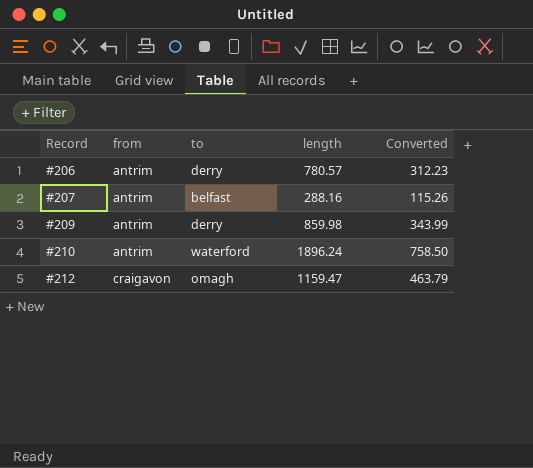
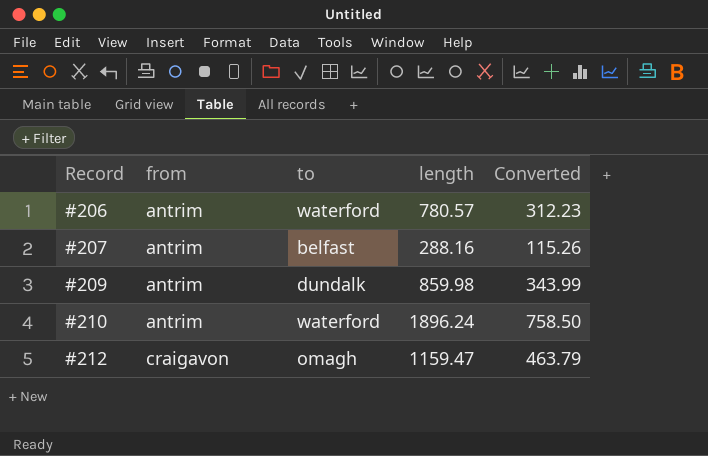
#206 | to: derry -> waterford
#209 | to: derry -> dundalk

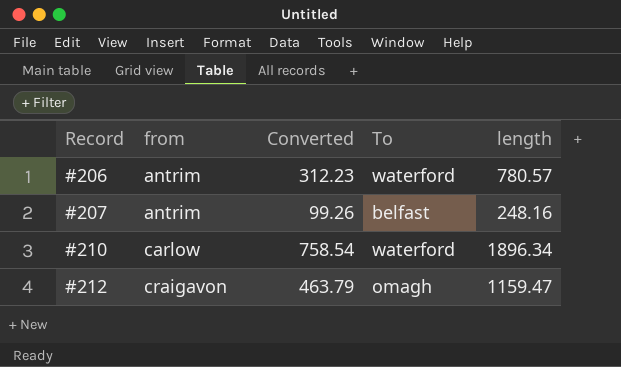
column Converted | position: 5 -> 3
column name: to -> To
row #209: antrim | dundalk | 859.98 | 343.99 -> none
#207 | Converted: 115.26 -> 99.26
#207 | length: 288.16 -> 248.16
#210 | from: antrim -> carlow
#210 | Converted: 758.50 -> 758.54
#210 | length: 1896.24 -> 1896.34

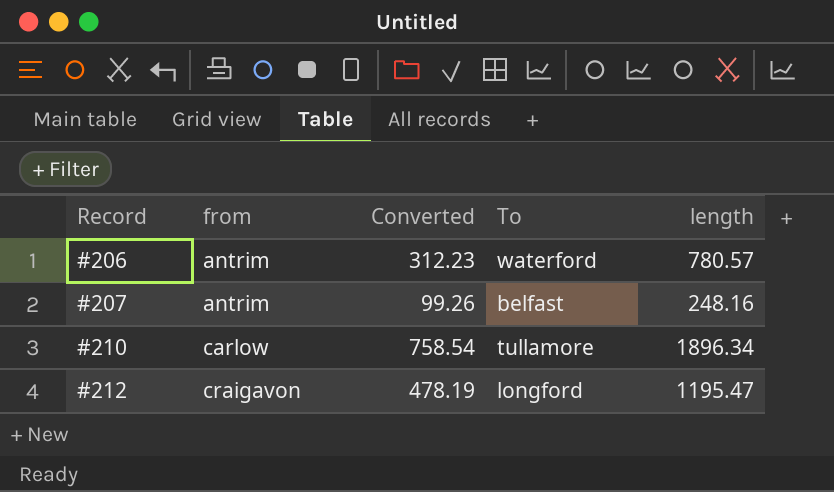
#210 | To: waterford -> tullamore
#212 | Converted: 463.79 -> 478.19
#212 | To: omagh -> longford
#212 | length: 1159.47 -> 1195.47

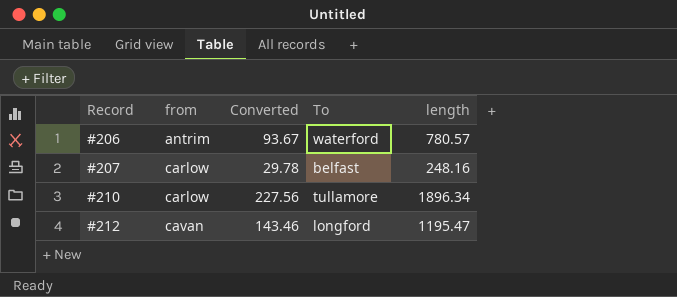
column Converted | formula: [length] * 0.4 -> [length] * 0.12
#207 | from: antrim -> carlow
#212 | from: craigavon -> cavan

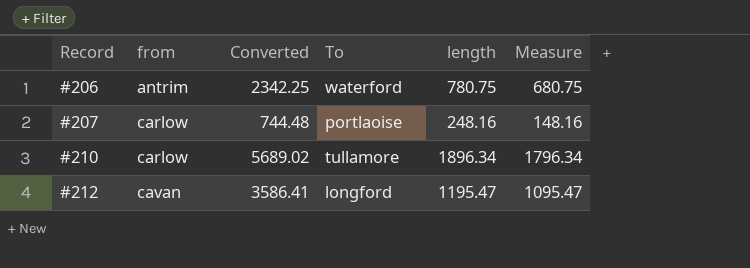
column Converted | formula: [length] * 0.12 -> [length] * 3
column Measure | formula: none -> [length] - 100
#206 | length: 780.57 -> 780.75
#207 | To: belfast -> portlaoise

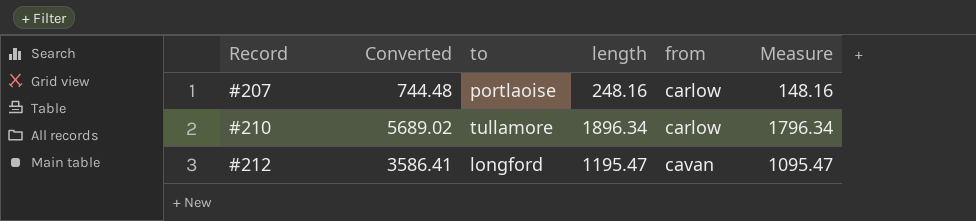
column name: To -> to
column from | position: 2 -> 5
row #206: antrim | 2342.25 | waterford | 780.75 | 680.75 -> none

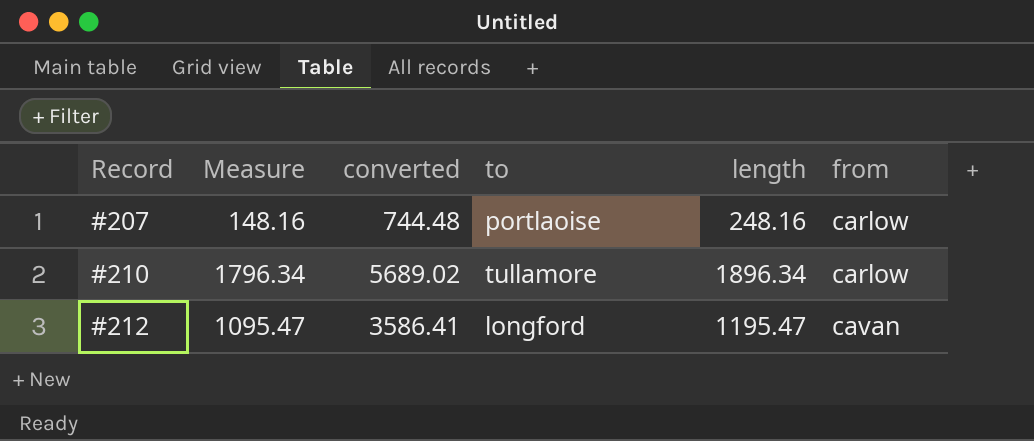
column Measure | position: 6 -> 2
column name: Converted -> converted

